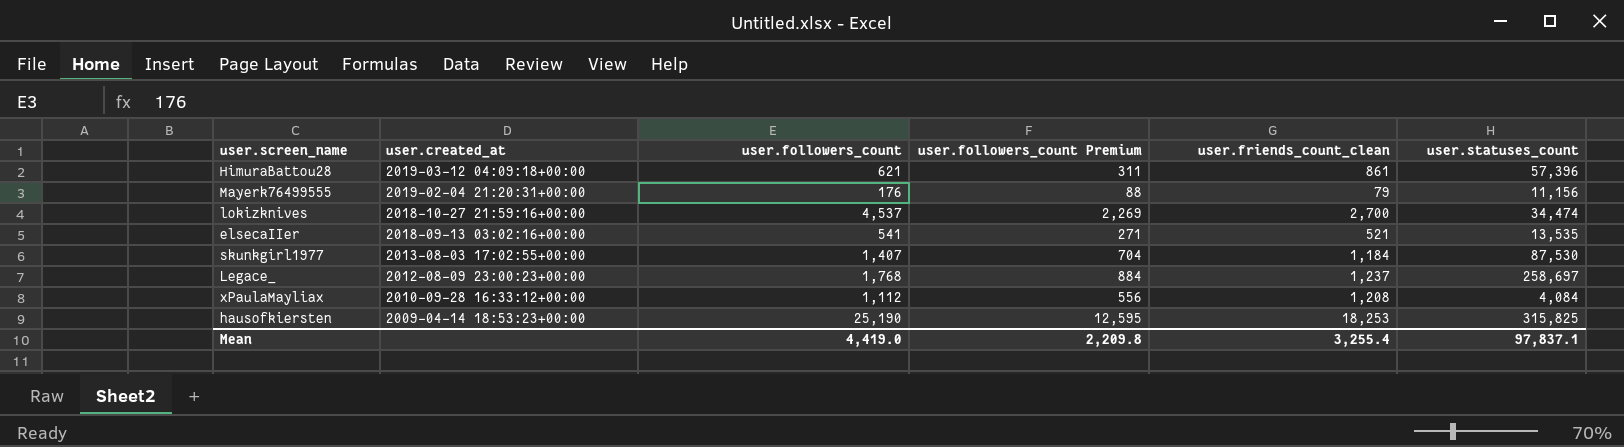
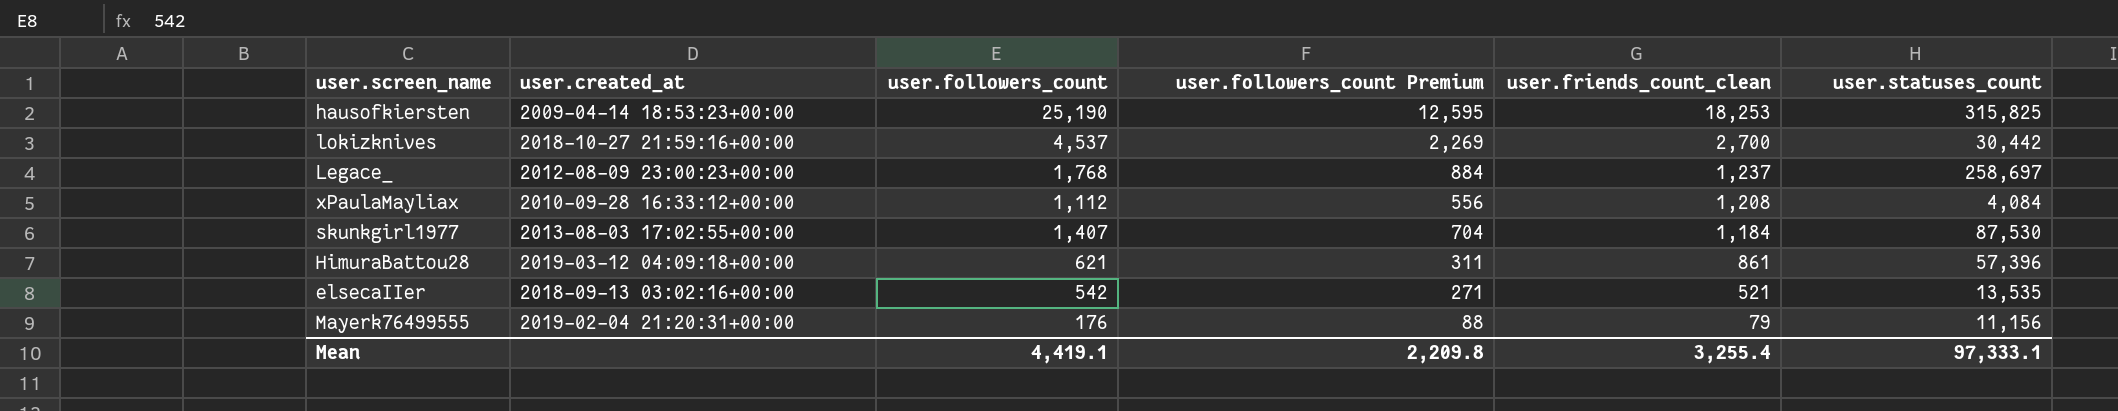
row order: user.created_at descending -> user.friends_count_clean descending
lokizknives | user.statuses_count: 34,474 -> 30,442
elsecaIIer | user.followers_count: 541 -> 542
Mean | user.followers_count: 4,419.0 -> 4,419.1
Mean | user.statuses_count: 97,837.1 -> 97,333.1

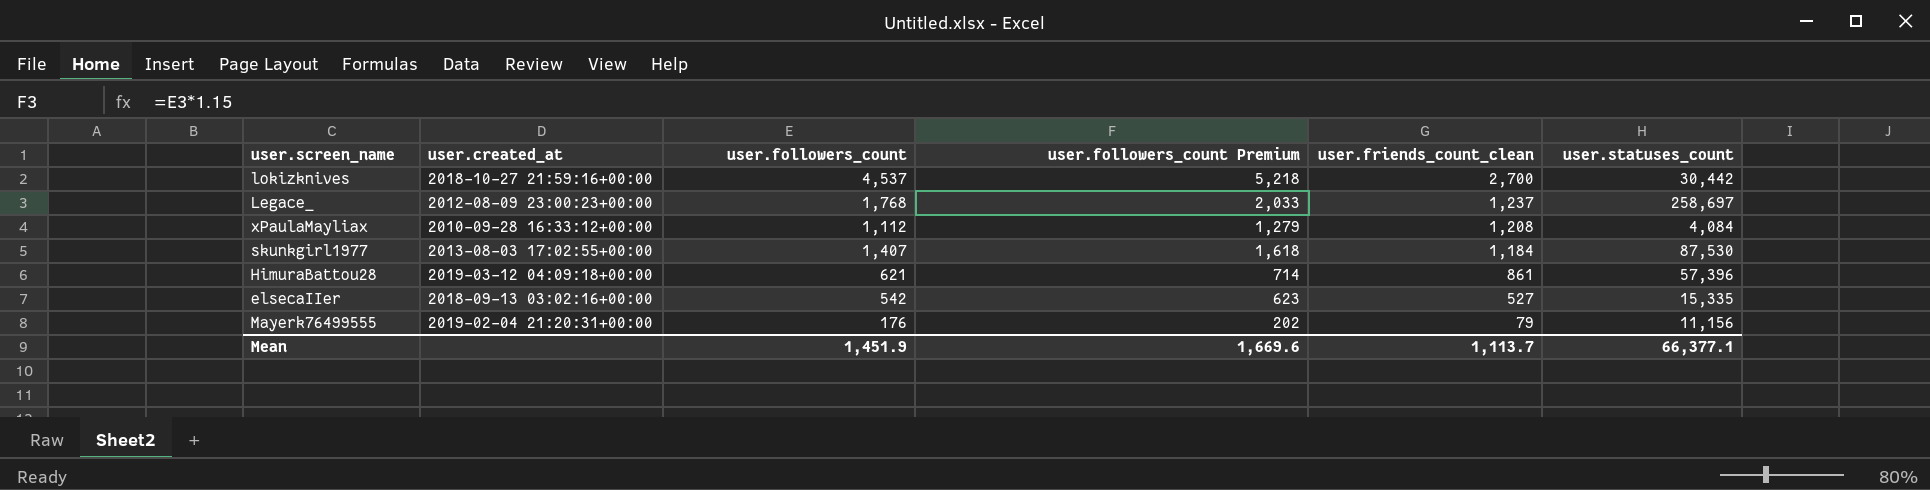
column user.followers_count Premium | formula: [user.followers_count] * 0.5 -> [user.followers_count] * 1.15
row hausofkiersten: 2009-04-14 18:53:23+00:00 | 25,190 | 12,595 | 18,253 | 315,825 -> none
elsecaIIer | user.friends_count_clean: 521 -> 527
elsecaIIer | user.statuses_count: 13,535 -> 15,335
Mean | user.followers_count: 4,419.1 -> 1,451.9
Mean | user.followers_count Premium: 2,209.8 -> 1,669.6
Mean | user.friends_count_clean: 3,255.4 -> 1,113.7
Mean | user.statuses_count: 97,333.1 -> 66,377.1

